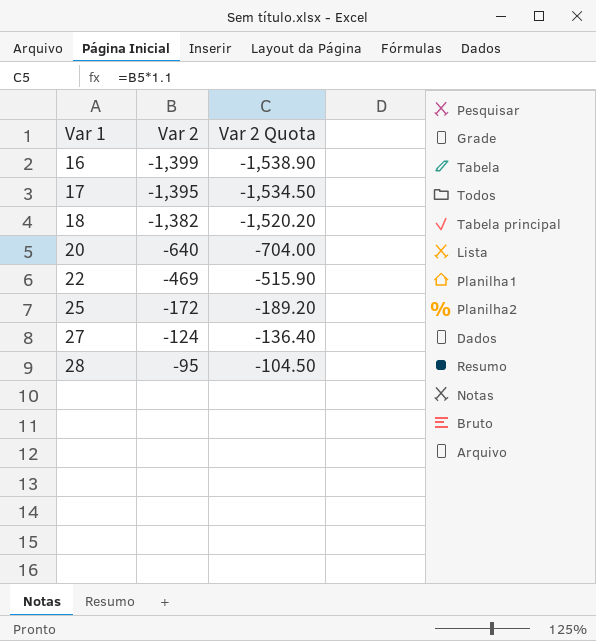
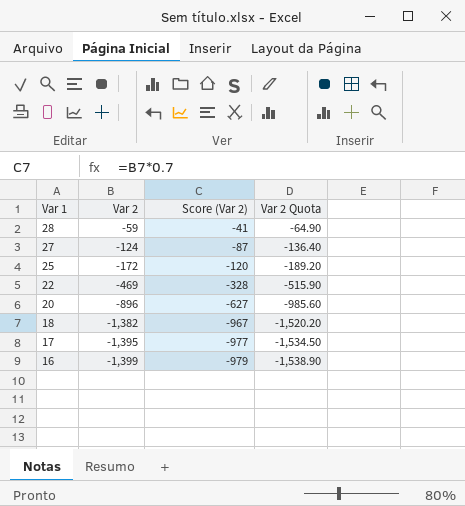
row order: Var 1 ascending -> Var 1 descending
column Score (Var 2) | formula: none -> [Var 2] * 0.7
28 | Var 2: -95 -> -59
28 | Var 2 Quota: -104.50 -> -64.90
20 | Var 2: -640 -> -896
20 | Var 2 Quota: -704.00 -> -985.60

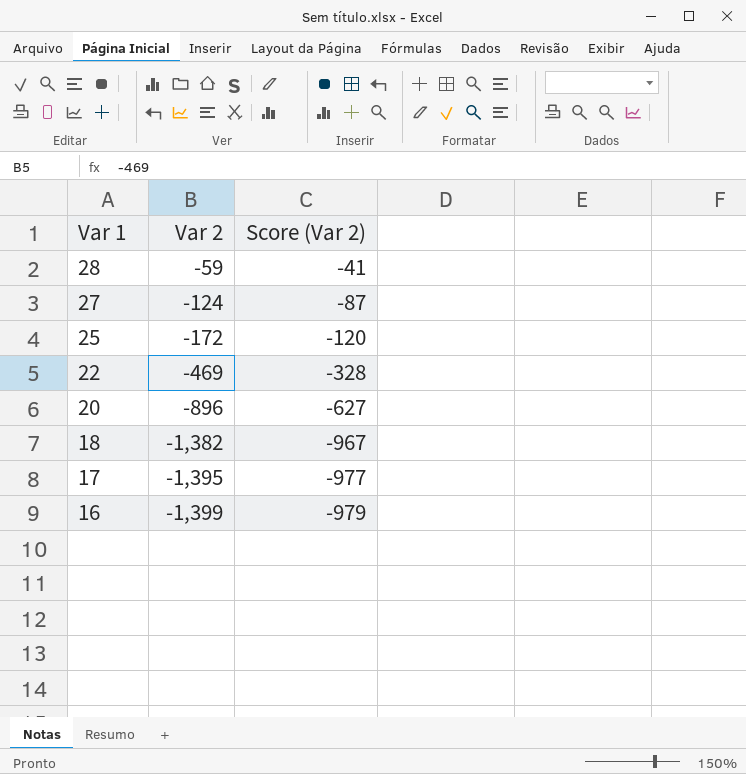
column Var 2 Quota | formula: [Var 2] * 1.1 -> none

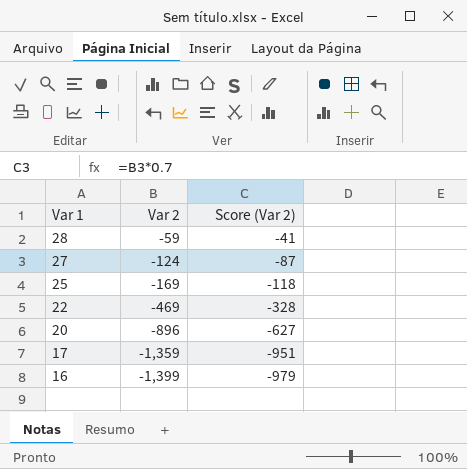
row 18: -1,382 | -967 -> none
25 | Var 2: -172 -> -169
25 | Score (Var 2): -120 -> -118
17 | Var 2: -1,395 -> -1,359
17 | Score (Var 2): -977 -> -951

